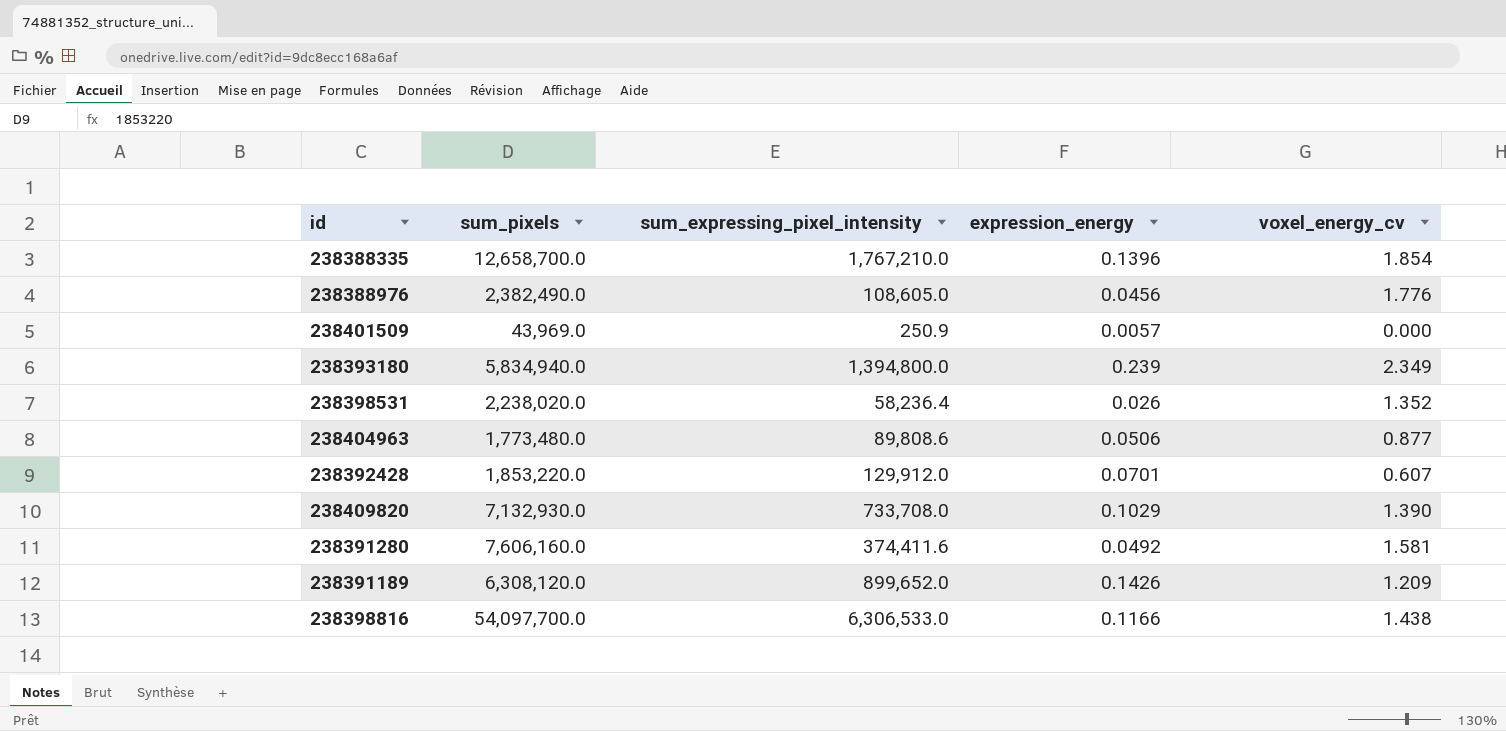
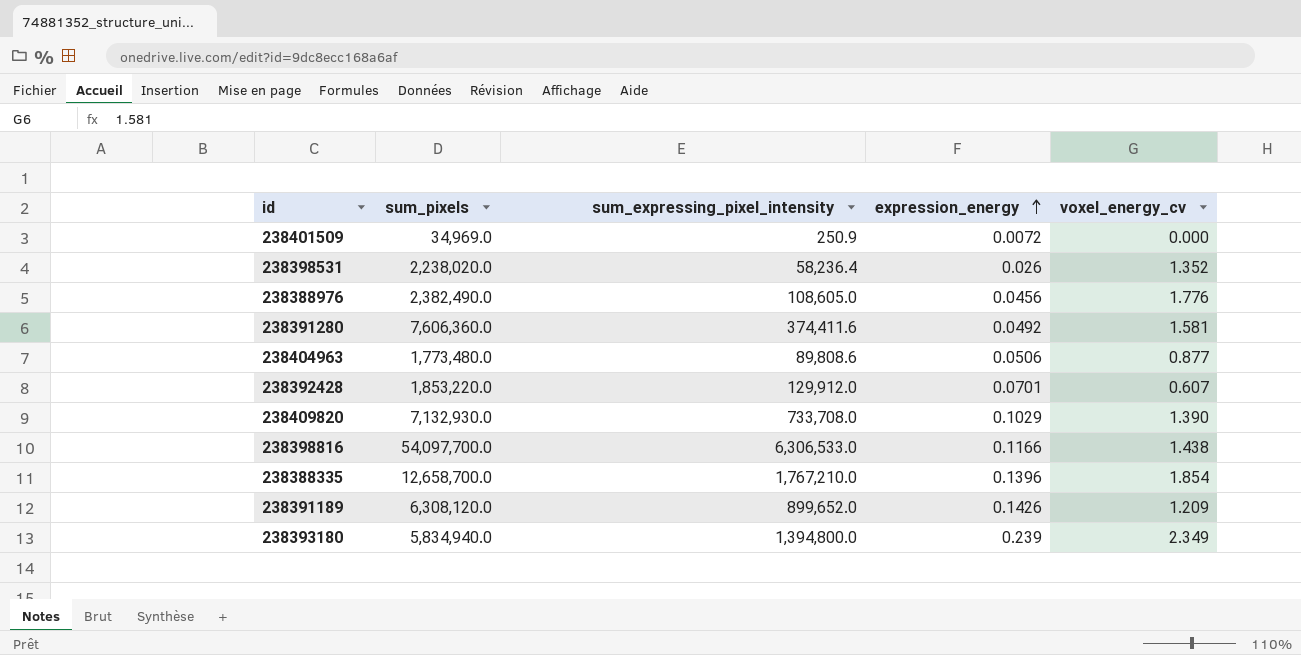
row order: none -> expression_energy ascending
238401509 | sum_pixels: 43,969.0 -> 34,969.0
238401509 | expression_energy: 0.0057 -> 0.0072
238391280 | sum_pixels: 7,606,160.0 -> 7,606,360.0

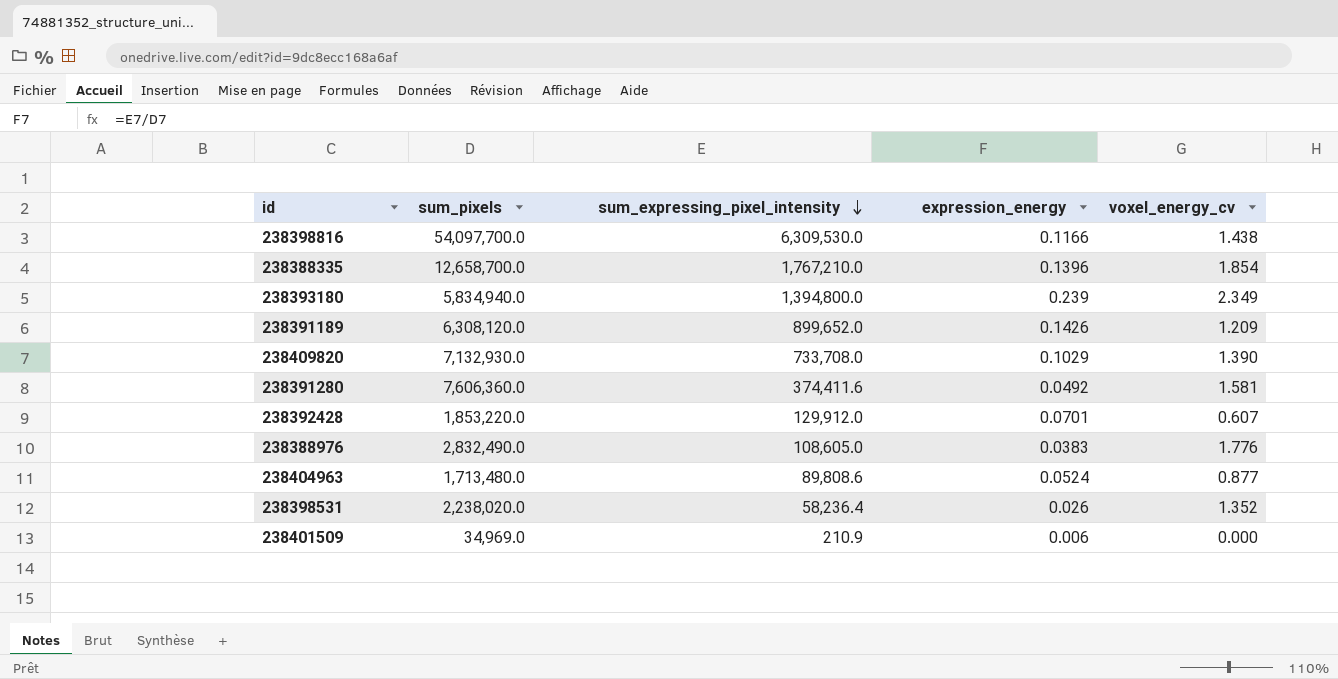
row order: expression_energy ascending -> sum_expressing_pixel_intensity descending
238398816 | sum_expressing_pixel_intensity: 6,306,533.0 -> 6,309,530.0
238388976 | sum_pixels: 2,382,490.0 -> 2,832,490.0
238388976 | expression_energy: 0.0456 -> 0.0383
238404963 | sum_pixels: 1,773,480.0 -> 1,713,480.0
238404963 | expression_energy: 0.0506 -> 0.0524
238401509 | sum_expressing_pixel_intensity: 250.9 -> 210.9
238401509 | expression_energy: 0.0072 -> 0.006

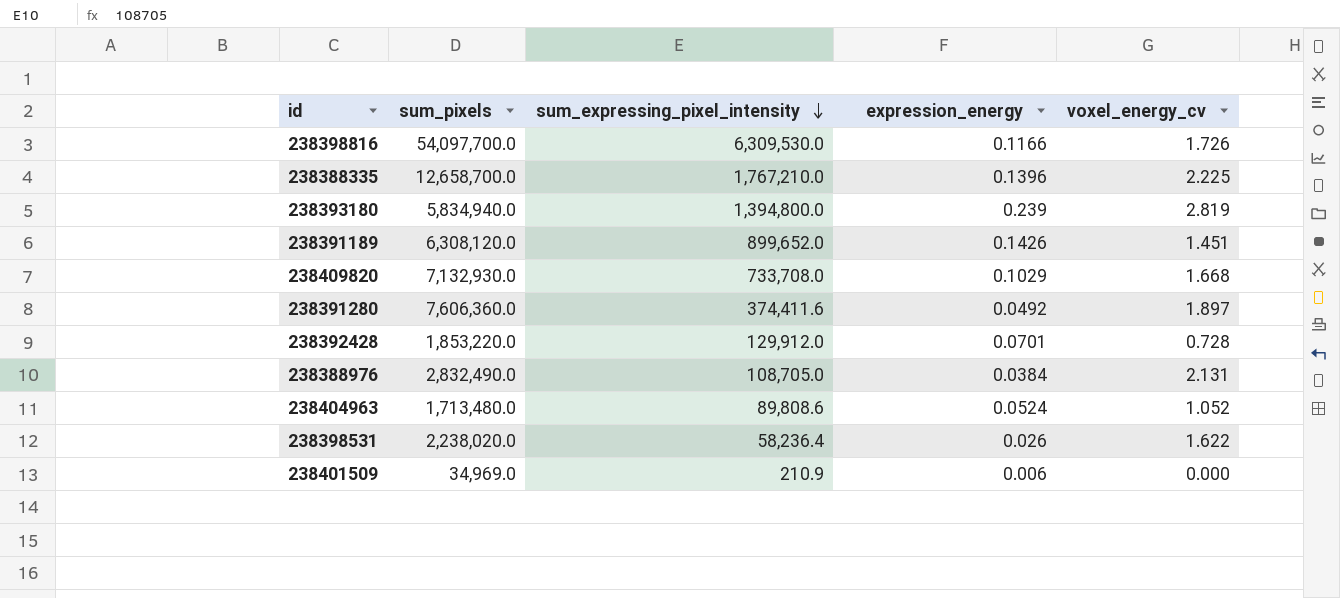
238398816 | voxel_energy_cv: 1.438 -> 1.726
238388335 | voxel_energy_cv: 1.854 -> 2.225
238393180 | voxel_energy_cv: 2.349 -> 2.819
238391189 | voxel_energy_cv: 1.209 -> 1.451
238409820 | voxel_energy_cv: 1.390 -> 1.668
238391280 | voxel_energy_cv: 1.581 -> 1.897
238392428 | voxel_energy_cv: 0.607 -> 0.728
238388976 | sum_expressing_pixel_intensity: 108,605.0 -> 108,705.0
238388976 | expression_energy: 0.0383 -> 0.0384
238388976 | voxel_energy_cv: 1.776 -> 2.131
238404963 | voxel_energy_cv: 0.877 -> 1.052
238398531 | voxel_energy_cv: 1.352 -> 1.622

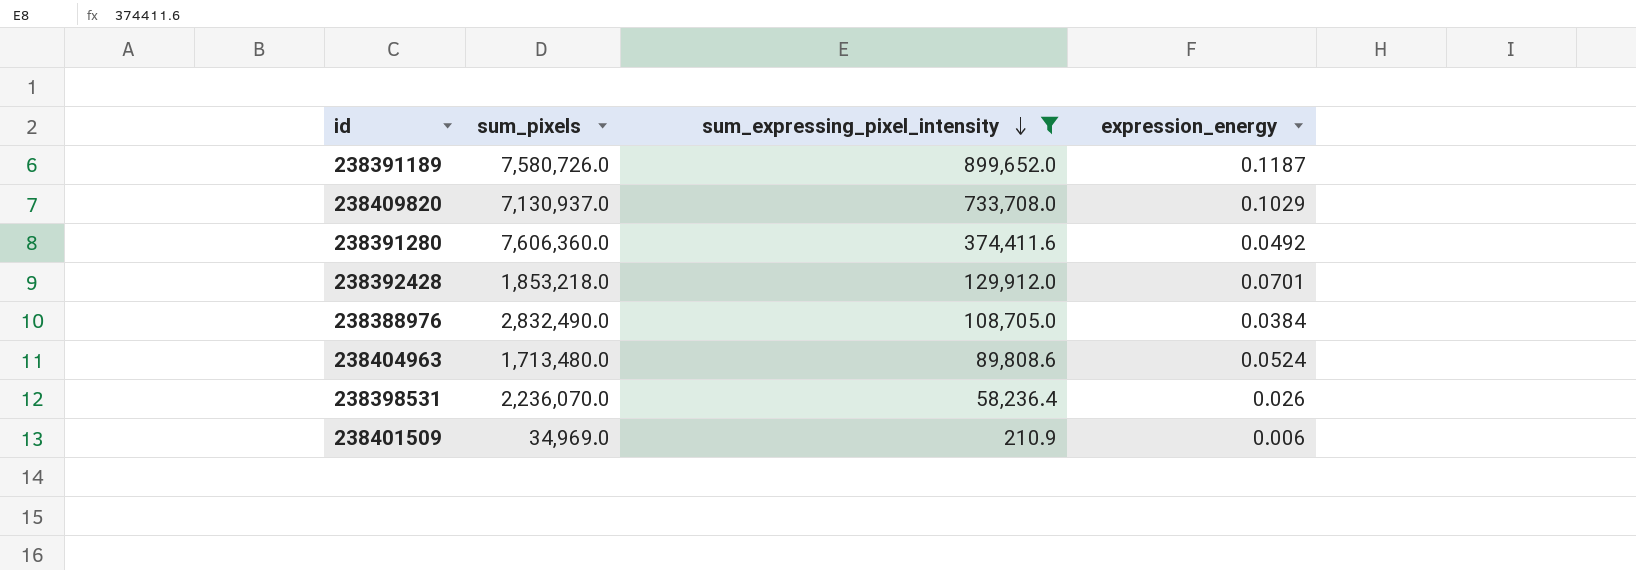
filter: none -> sum_expressing_pixel_intensity <= 899,652.0
column voxel_energy_cv | position: 5 -> none
238391189 | sum_pixels: 6,308,120.0 -> 7,580,726.0
238391189 | expression_energy: 0.1426 -> 0.1187
238409820 | sum_pixels: 7,132,930.0 -> 7,130,937.0
238392428 | sum_pixels: 1,853,220.0 -> 1,853,218.0
238398531 | sum_pixels: 2,238,020.0 -> 2,236,070.0

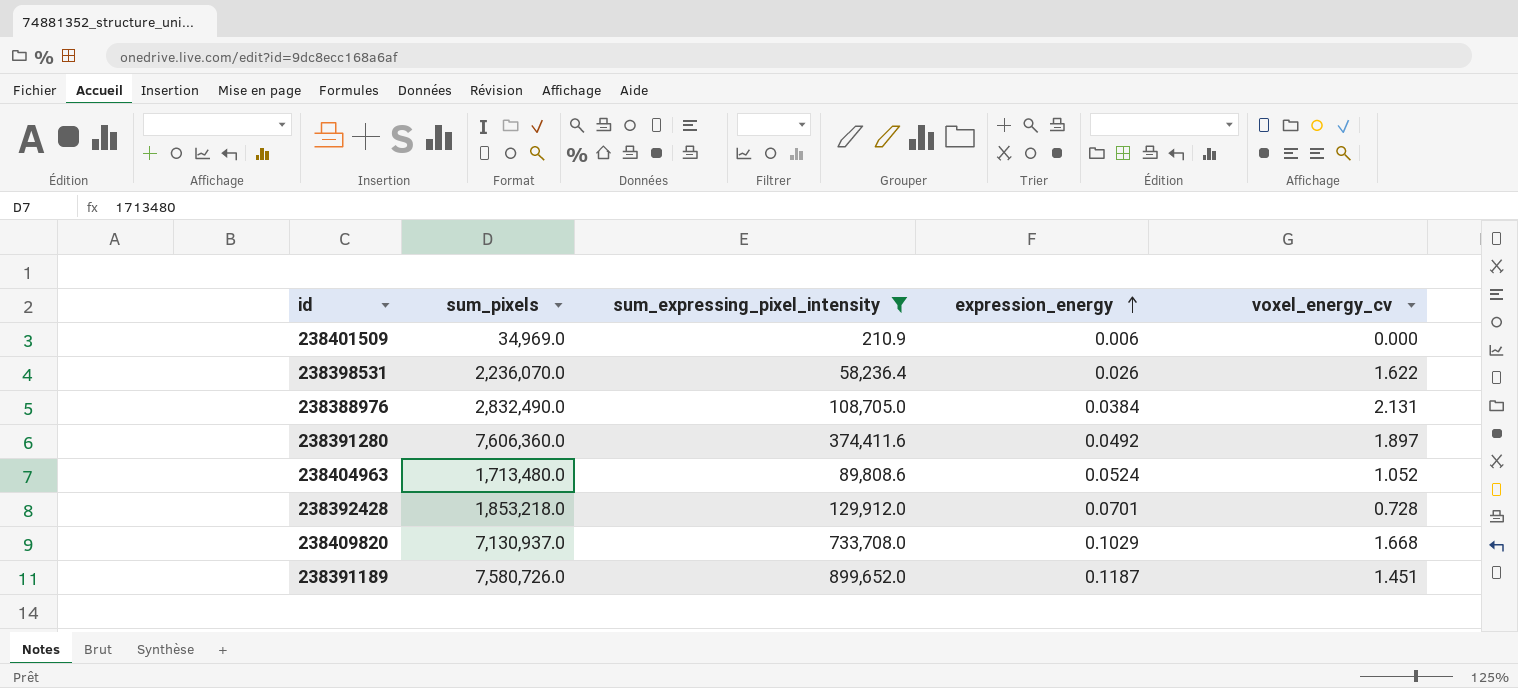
row order: sum_expressing_pixel_intensity descending -> expression_energy ascending
column voxel_energy_cv | position: none -> 5

